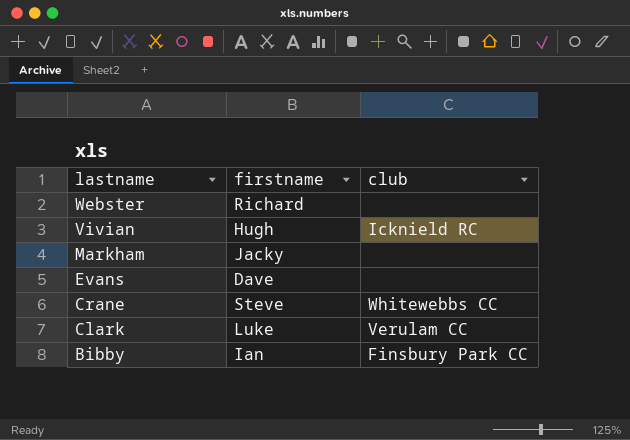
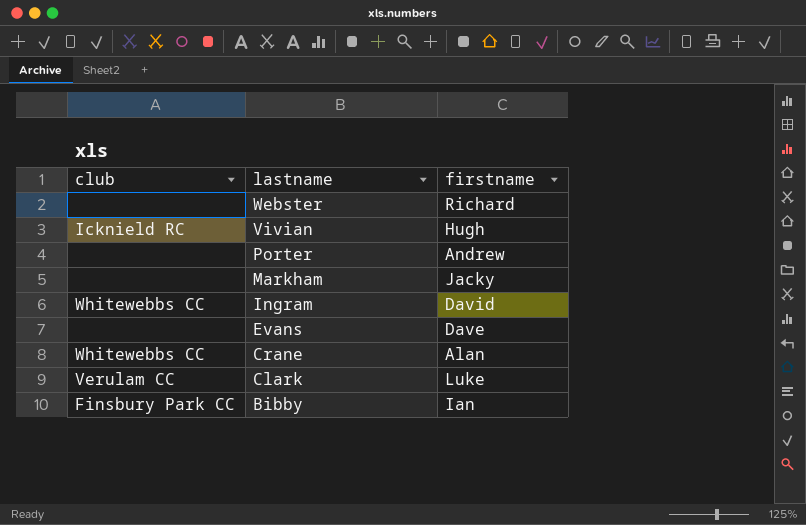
column club | position: 3 -> 1
row Porter: none -> none | Andrew
row Ingram: none -> Whitewebbs CC | David
Crane | firstname: Steve -> Alan

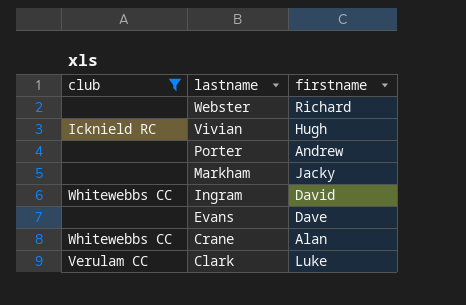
filter: none -> club != Finsbury Park CC

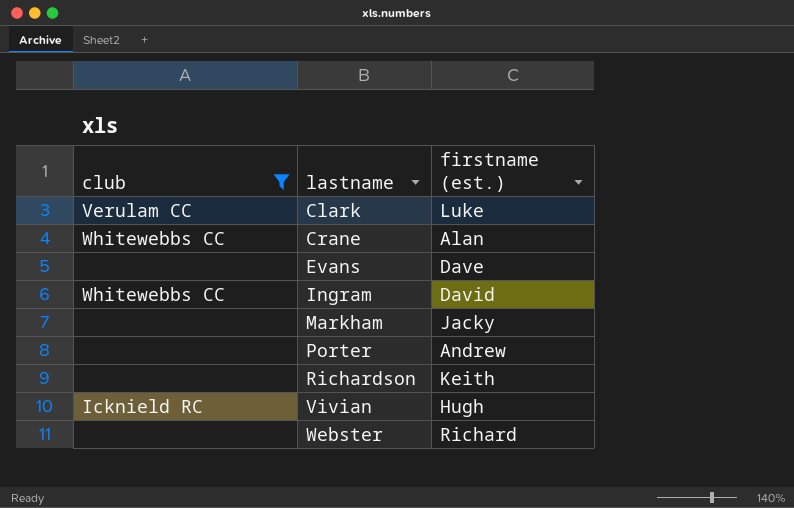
row order: lastname descending -> lastname ascending
column name: firstname -> firstname (est.)
row Richardson: none -> none | Keith

